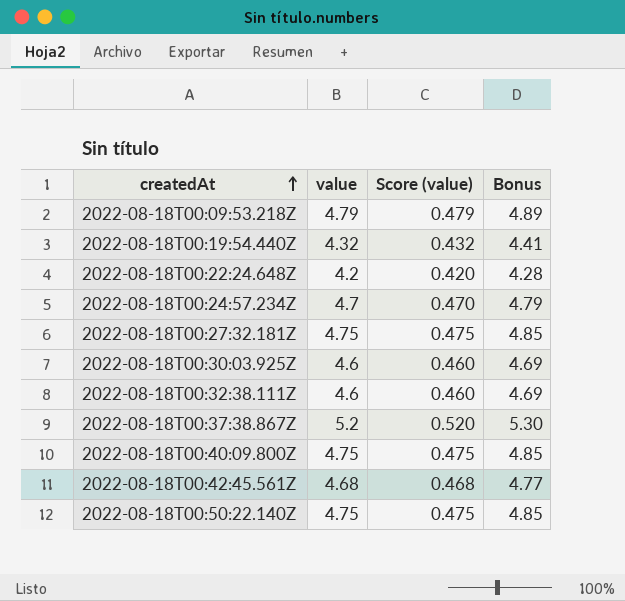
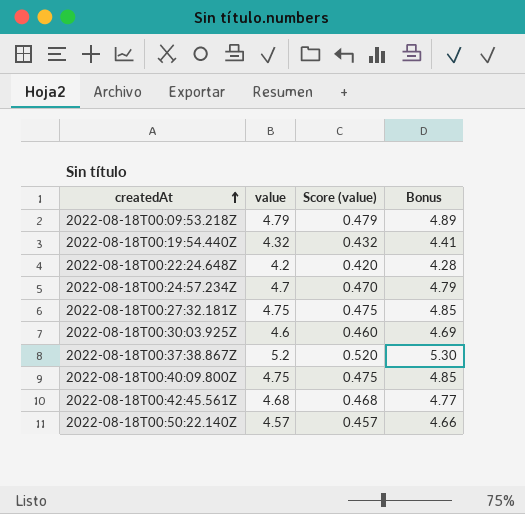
row 2022-08-18T00:32:38.111Z: 4.6 | 0.460 | 4.69 -> none
2022-08-18T00:50:22.140Z | value: 4.75 -> 4.57
2022-08-18T00:50:22.140Z | Score (value): 0.475 -> 0.457
2022-08-18T00:50:22.140Z | Bonus: 4.85 -> 4.66

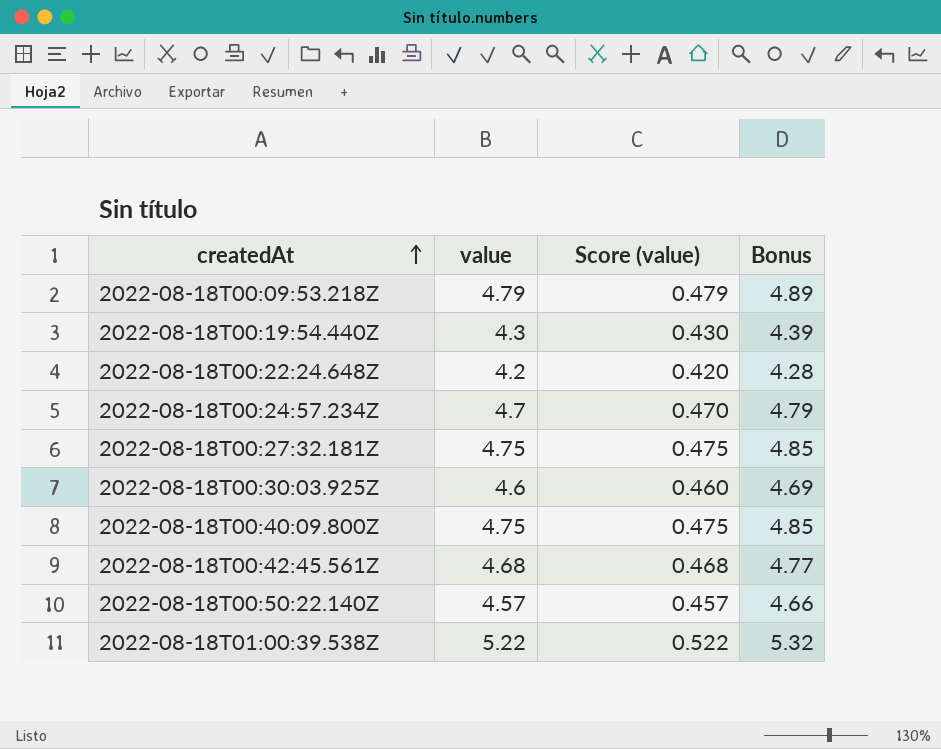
row 2022-08-18T00:37:38.867Z: 5.2 | 0.520 | 5.30 -> none
2022-08-18T00:19:54.440Z | value: 4.32 -> 4.3
2022-08-18T00:19:54.440Z | Score (value): 0.432 -> 0.430
2022-08-18T00:19:54.440Z | Bonus: 4.41 -> 4.39
row 2022-08-18T01:00:39.538Z: none -> 5.22 | 0.522 | 5.32

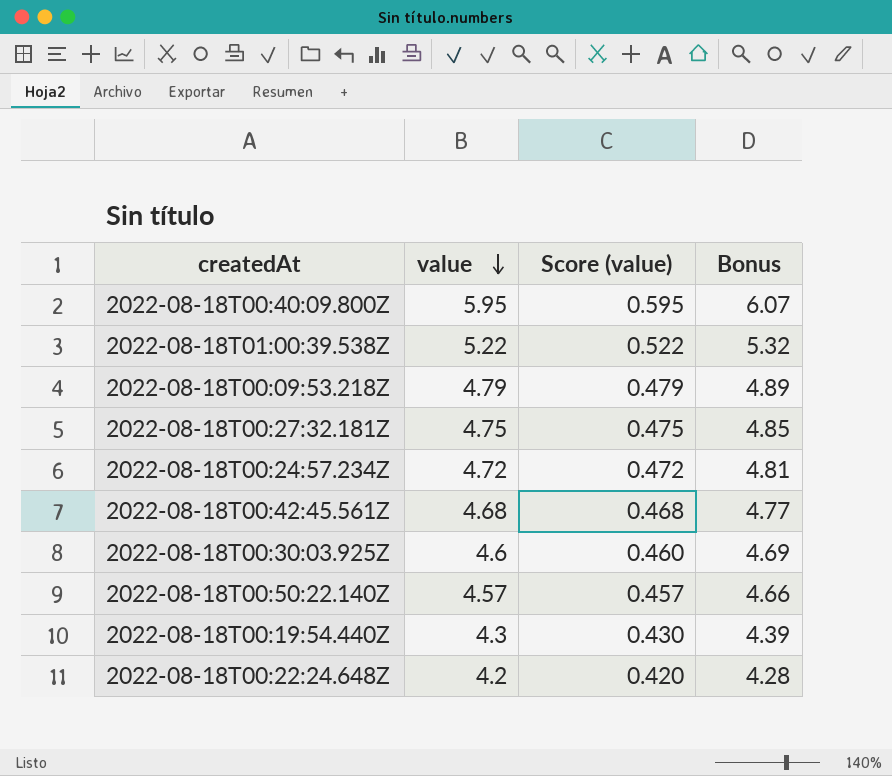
row order: createdAt ascending -> value descending
2022-08-18T00:40:09.800Z | value: 4.75 -> 5.95
2022-08-18T00:40:09.800Z | Score (value): 0.475 -> 0.595
2022-08-18T00:40:09.800Z | Bonus: 4.85 -> 6.07
2022-08-18T00:24:57.234Z | value: 4.7 -> 4.72
2022-08-18T00:24:57.234Z | Score (value): 0.470 -> 0.472
2022-08-18T00:24:57.234Z | Bonus: 4.79 -> 4.81

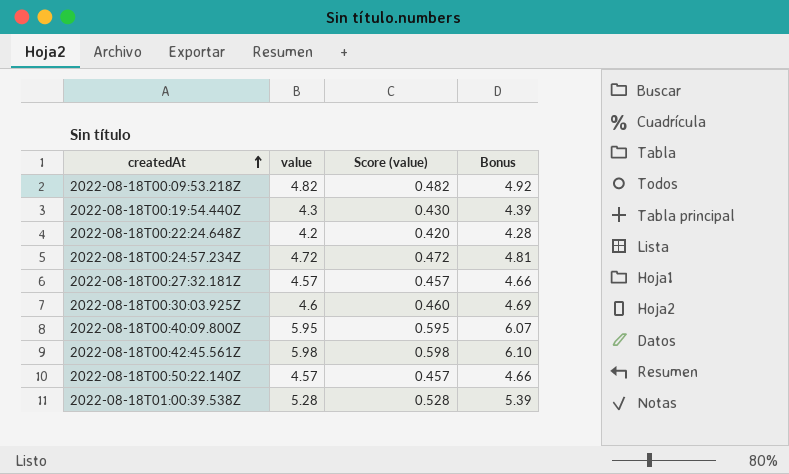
row order: value descending -> createdAt ascending
2022-08-18T00:09:53.218Z | value: 4.79 -> 4.82
2022-08-18T00:09:53.218Z | Score (value): 0.479 -> 0.482
2022-08-18T00:09:53.218Z | Bonus: 4.89 -> 4.92
2022-08-18T00:27:32.181Z | value: 4.75 -> 4.57
2022-08-18T00:27:32.181Z | Score (value): 0.475 -> 0.457
2022-08-18T00:27:32.181Z | Bonus: 4.85 -> 4.66
2022-08-18T00:42:45.561Z | value: 4.68 -> 5.98
2022-08-18T00:42:45.561Z | Score (value): 0.468 -> 0.598
2022-08-18T00:42:45.561Z | Bonus: 4.77 -> 6.10
2022-08-18T01:00:39.538Z | value: 5.22 -> 5.28
2022-08-18T01:00:39.538Z | Score (value): 0.522 -> 0.528
2022-08-18T01:00:39.538Z | Bonus: 5.32 -> 5.39

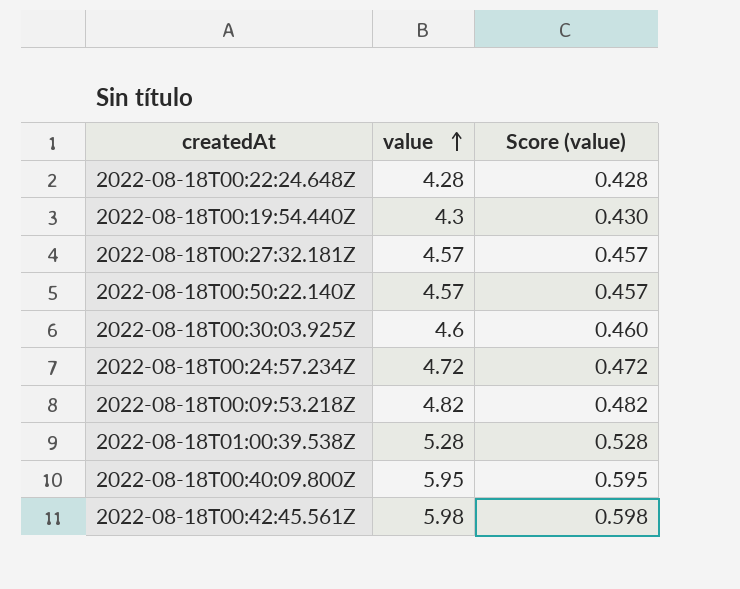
row order: createdAt ascending -> value ascending
column Bonus | formula: [value] * 1.02 -> none
2022-08-18T00:22:24.648Z | value: 4.2 -> 4.28
2022-08-18T00:22:24.648Z | Score (value): 0.420 -> 0.428

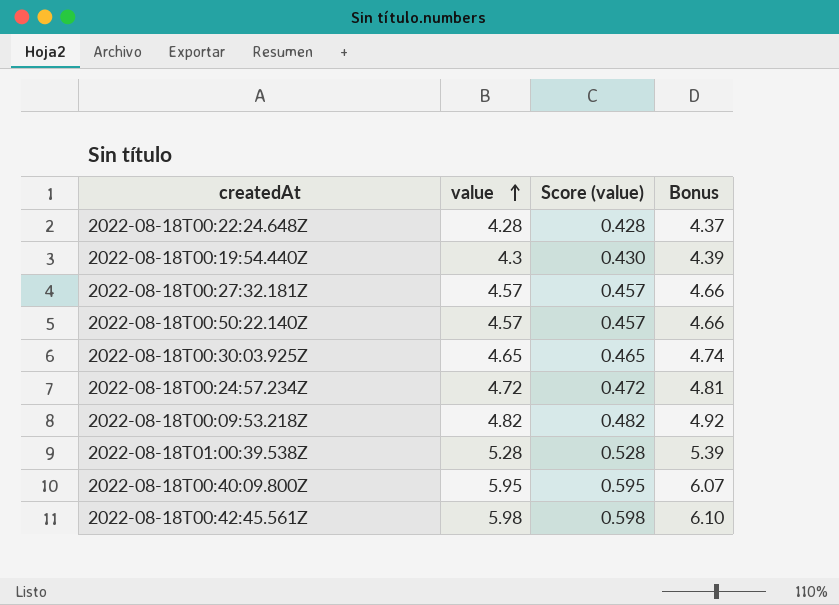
column Bonus | formula: none -> [value] * 1.02
2022-08-18T00:30:03.925Z | value: 4.6 -> 4.65
2022-08-18T00:30:03.925Z | Score (value): 0.460 -> 0.465

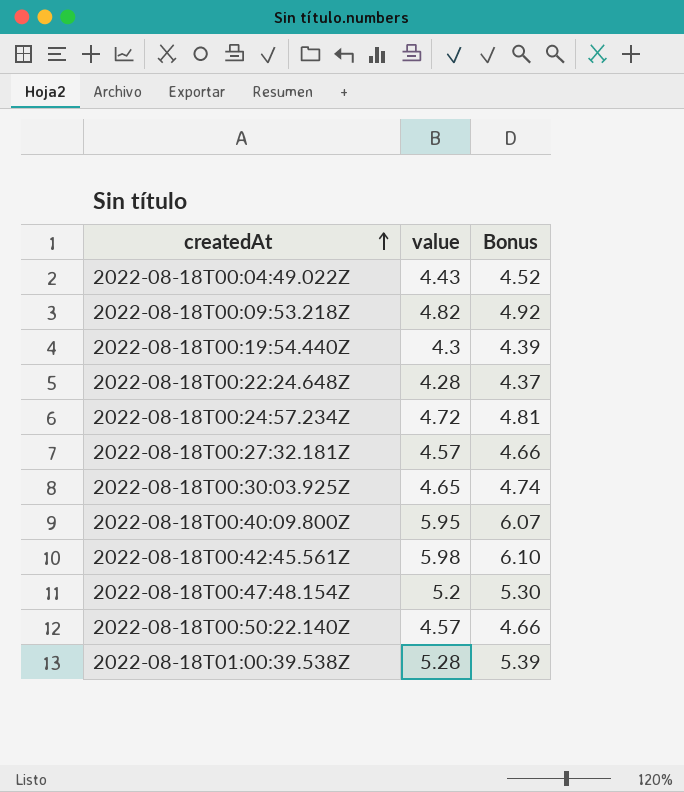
row order: value ascending -> createdAt ascending
column Score (value) | formula: [value] * 0.1 -> none
row 2022-08-18T00:04:49.022Z: none -> 4.43 | 4.52
row 2022-08-18T00:47:48.154Z: none -> 5.2 | 5.30

